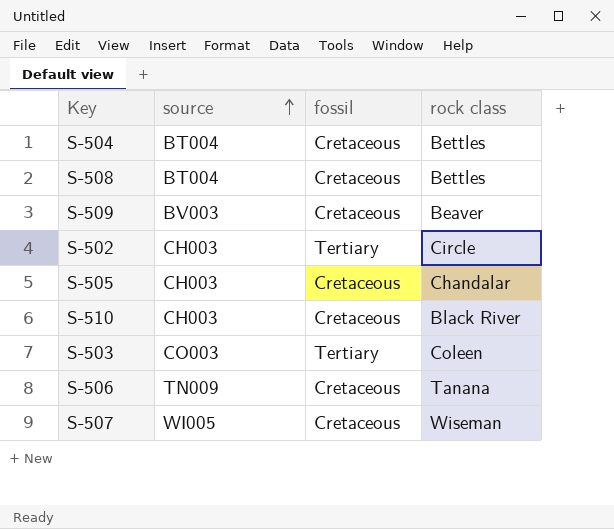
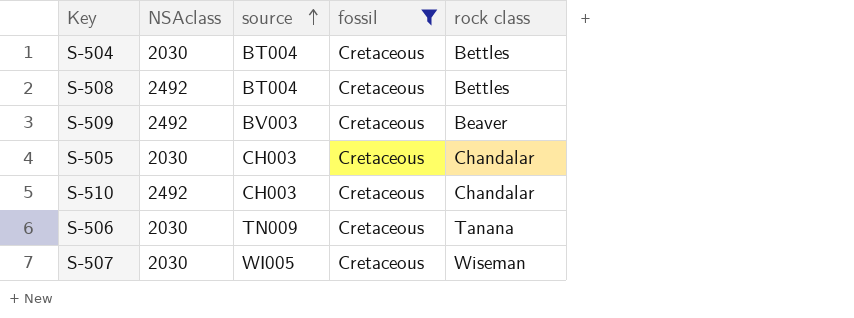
filter: none -> fossil = Cretaceous
column NSAclass | position: none -> 2
S-510 | rock class: Black River -> Chandalar

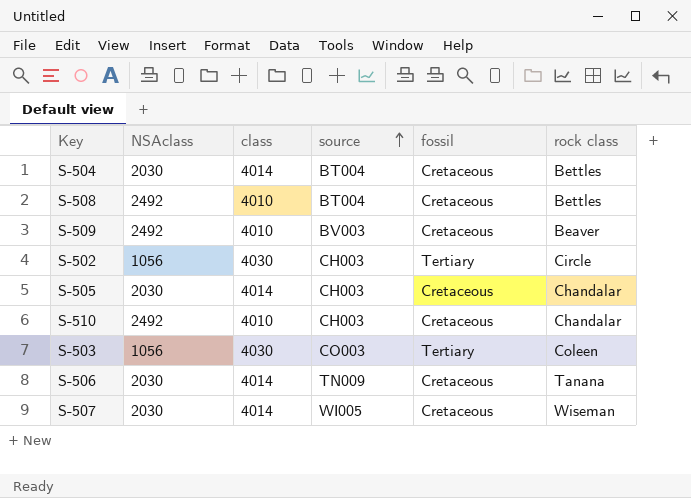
filter: fossil = Cretaceous -> none
column class | position: none -> 3

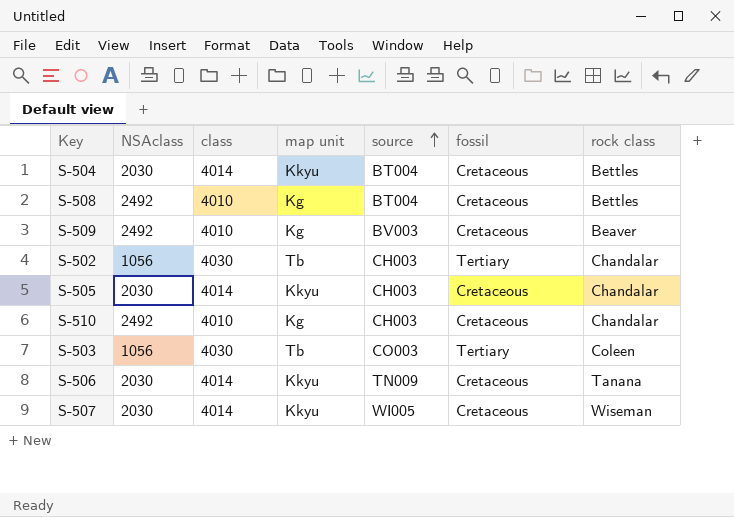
column map unit | position: none -> 4
S-502 | rock class: Circle -> Chandalar

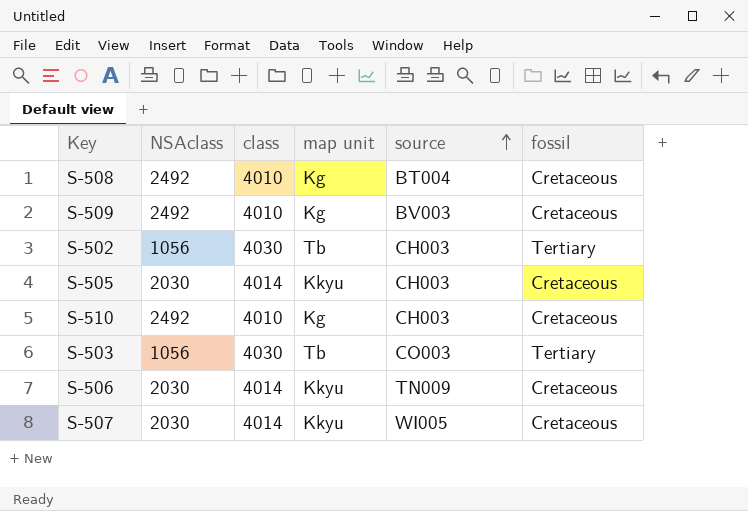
column rock class | position: 7 -> none
row S-504: 2030 | 4014 | Kkyu | BT004 | Cretaceous | Bettles -> none

